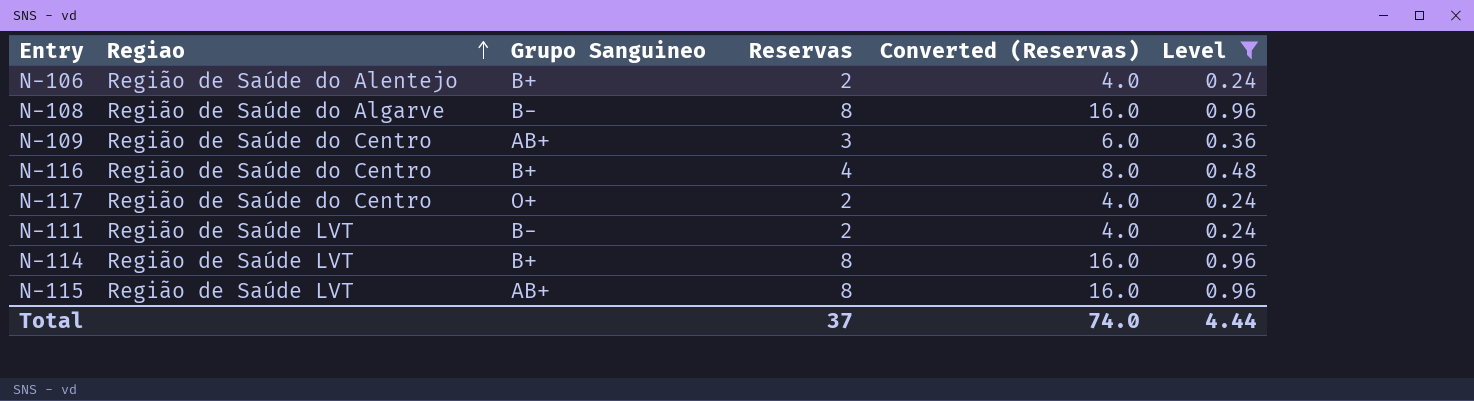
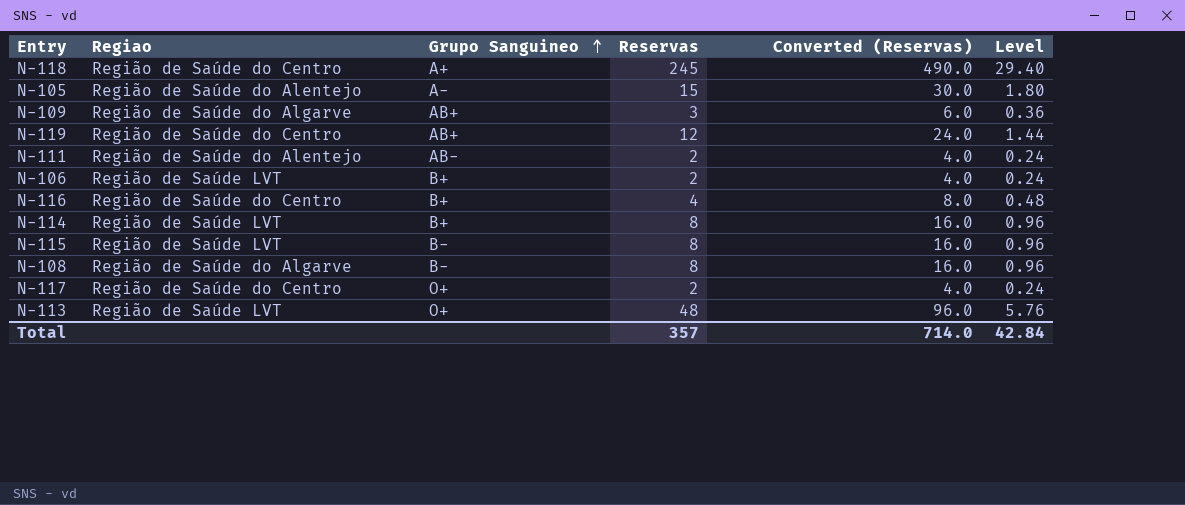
filter: Level <= 0.96 -> none
row order: Regiao ascending -> Grupo Sanguineo ascending
N-109 | Regiao: Região de Saúde do Centro -> Região de Saúde do Algarve
N-111 | Regiao: Região de Saúde LVT -> Região de Saúde do Alentejo
N-111 | Grupo Sanguineo: B- -> AB-
N-106 | Regiao: Região de Saúde do Alentejo -> Região de Saúde LVT
N-115 | Grupo Sanguineo: AB+ -> B-
Total | Reservas: 37 -> 357
Total | Converted (Reservas): 74.0 -> 714.0
Total | Level: 4.44 -> 42.84

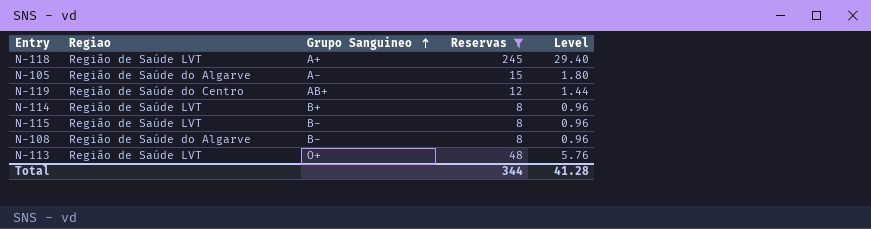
filter: none -> Reservas >= 8
column Converted (Reservas) | formula: [Reservas] * 2 -> none
N-118 | Regiao: Região de Saúde do Centro -> Região de Saúde LVT
N-105 | Regiao: Região de Saúde do Alentejo -> Região de Saúde do Algarve
Total | Reservas: 357 -> 344
Total | Level: 42.84 -> 41.28

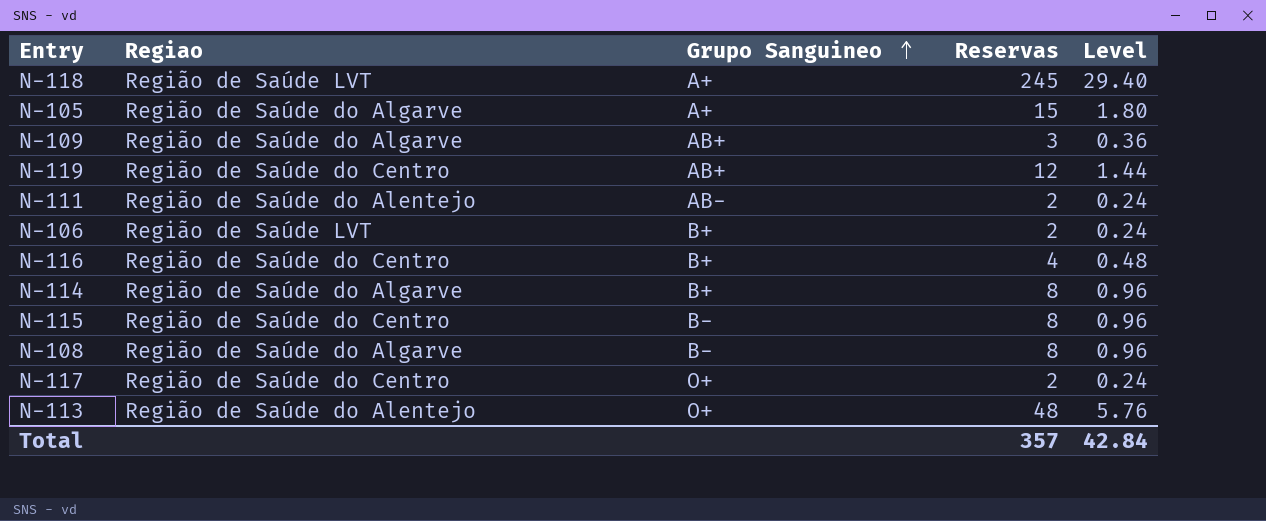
filter: Reservas >= 8 -> none
N-105 | Grupo Sanguineo: A- -> A+
N-114 | Regiao: Região de Saúde LVT -> Região de Saúde do Algarve
N-115 | Regiao: Região de Saúde LVT -> Região de Saúde do Centro
N-113 | Regiao: Região de Saúde LVT -> Região de Saúde do Alentejo
Total | Reservas: 344 -> 357
Total | Level: 41.28 -> 42.84

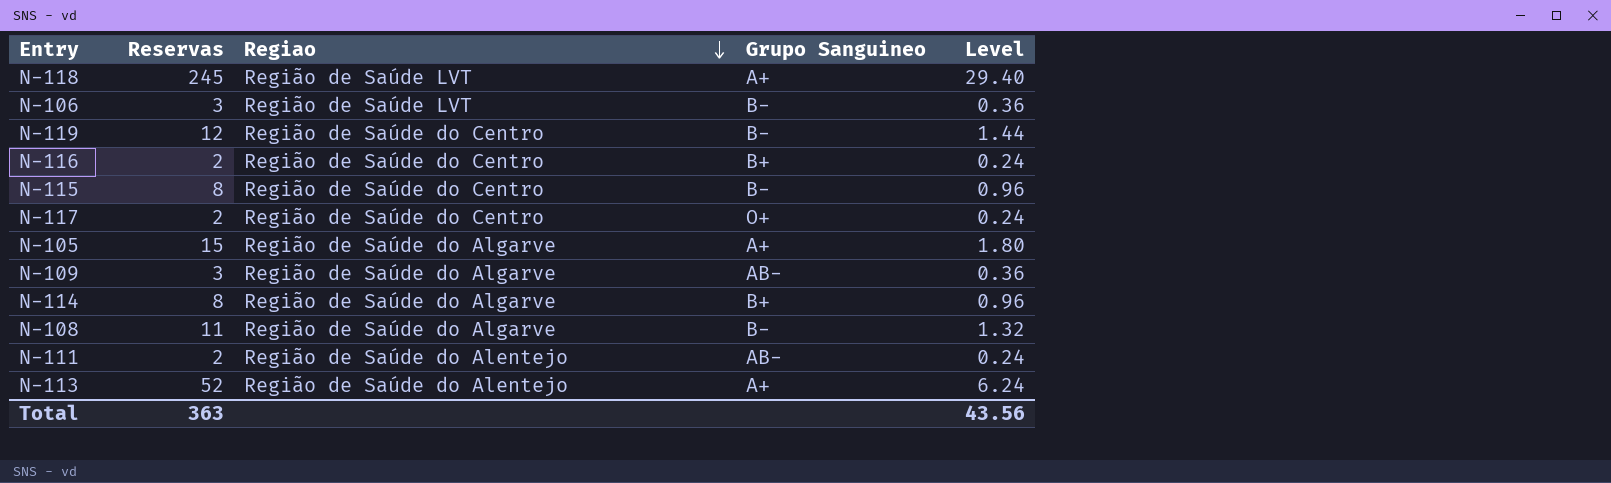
row order: Grupo Sanguineo ascending -> Regiao descending
column Reservas | position: 4 -> 2
N-106 | Reservas: 2 -> 3
N-106 | Grupo Sanguineo: B+ -> B-
N-106 | Level: 0.24 -> 0.36
N-119 | Grupo Sanguineo: AB+ -> B-
N-116 | Reservas: 4 -> 2
N-116 | Level: 0.48 -> 0.24
N-109 | Grupo Sanguineo: AB+ -> AB-
N-108 | Reservas: 8 -> 11
N-108 | Level: 0.96 -> 1.32
N-113 | Reservas: 48 -> 52
N-113 | Grupo Sanguineo: O+ -> A+
N-113 | Level: 5.76 -> 6.24
Total | Reservas: 357 -> 363
Total | Level: 42.84 -> 43.56

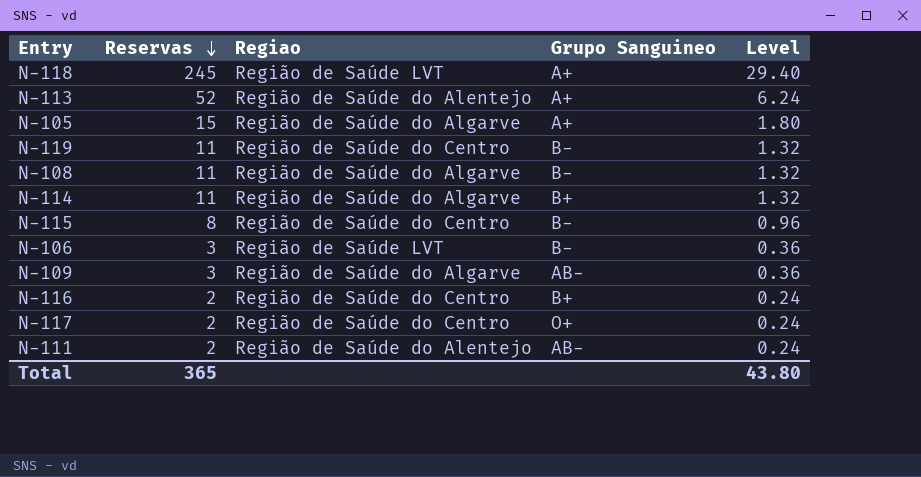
row order: Regiao descending -> Reservas descending
N-119 | Reservas: 12 -> 11
N-119 | Level: 1.44 -> 1.32
N-114 | Reservas: 8 -> 11
N-114 | Level: 0.96 -> 1.32
Total | Reservas: 363 -> 365
Total | Level: 43.56 -> 43.80

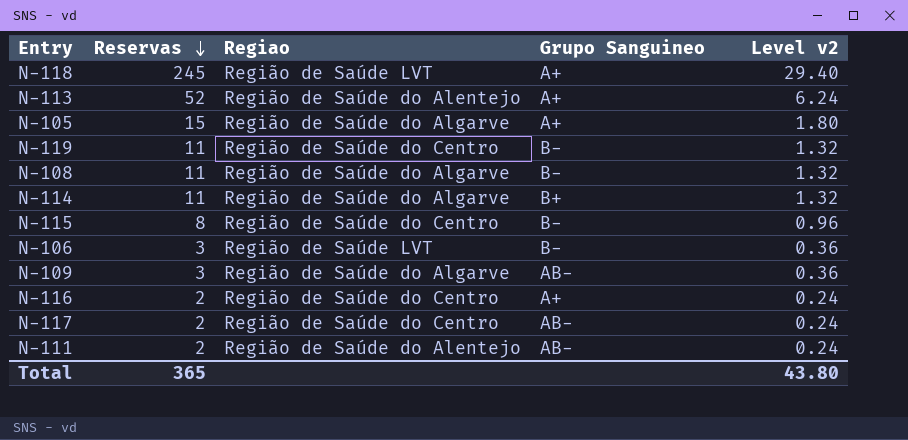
column name: Level -> Level v2
N-116 | Grupo Sanguineo: B+ -> A+
N-117 | Grupo Sanguineo: O+ -> AB-

